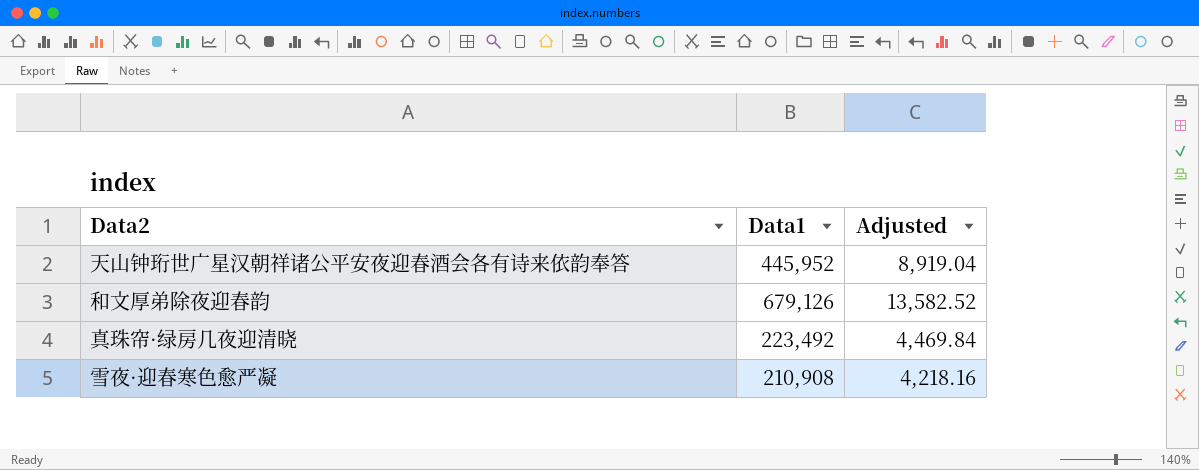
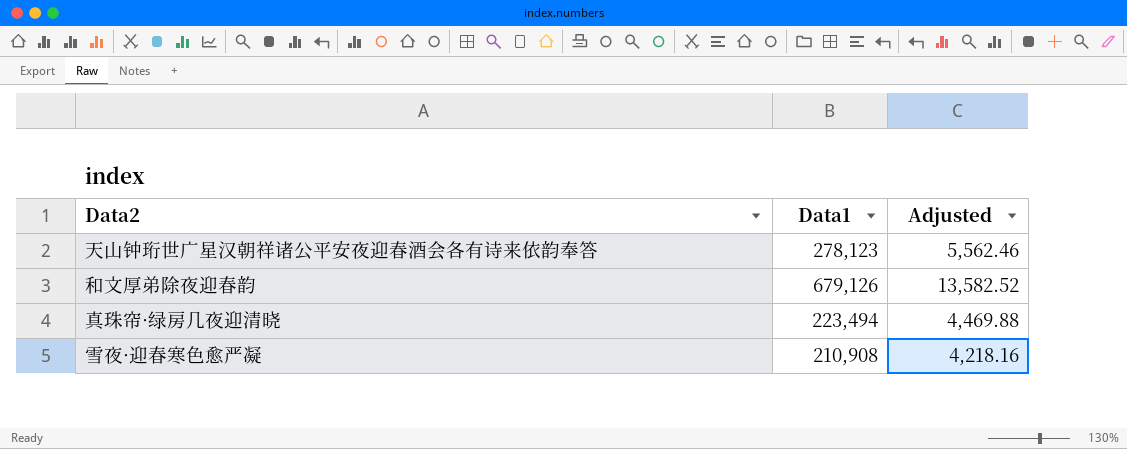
天山钟珩世广星汉朝祥诸公平安夜迎春酒会各有诗来依韵奉答 | Data1: 445,952 -> 278,123
天山钟珩世广星汉朝祥诸公平安夜迎春酒会各有诗来依韵奉答 | Adjusted: 8,919.04 -> 5,562.46
真珠帘·绿房几夜迎清晓 | Data1: 223,492 -> 223,494
真珠帘·绿房几夜迎清晓 | Adjusted: 4,469.84 -> 4,469.88

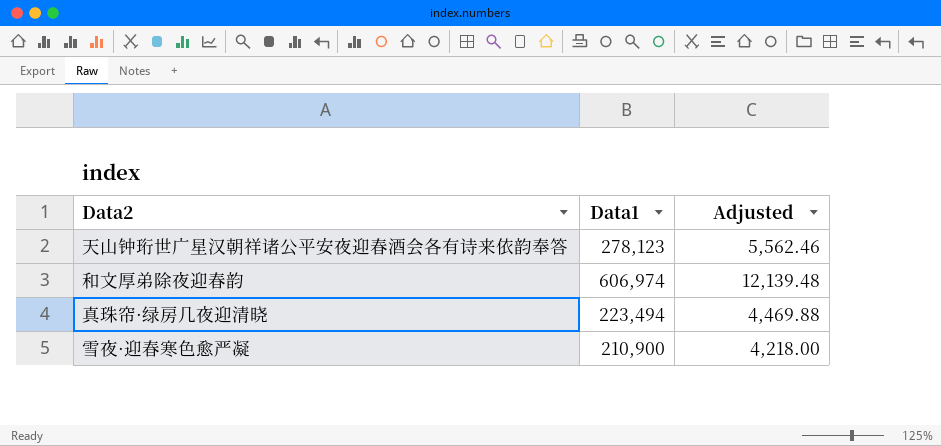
和文厚弟除夜迎春韵 | Data1: 679,126 -> 606,974
和文厚弟除夜迎春韵 | Adjusted: 13,582.52 -> 12,139.48
雪夜·迎春寒色愈严凝 | Data1: 210,908 -> 210,900
雪夜·迎春寒色愈严凝 | Adjusted: 4,218.16 -> 4,218.00

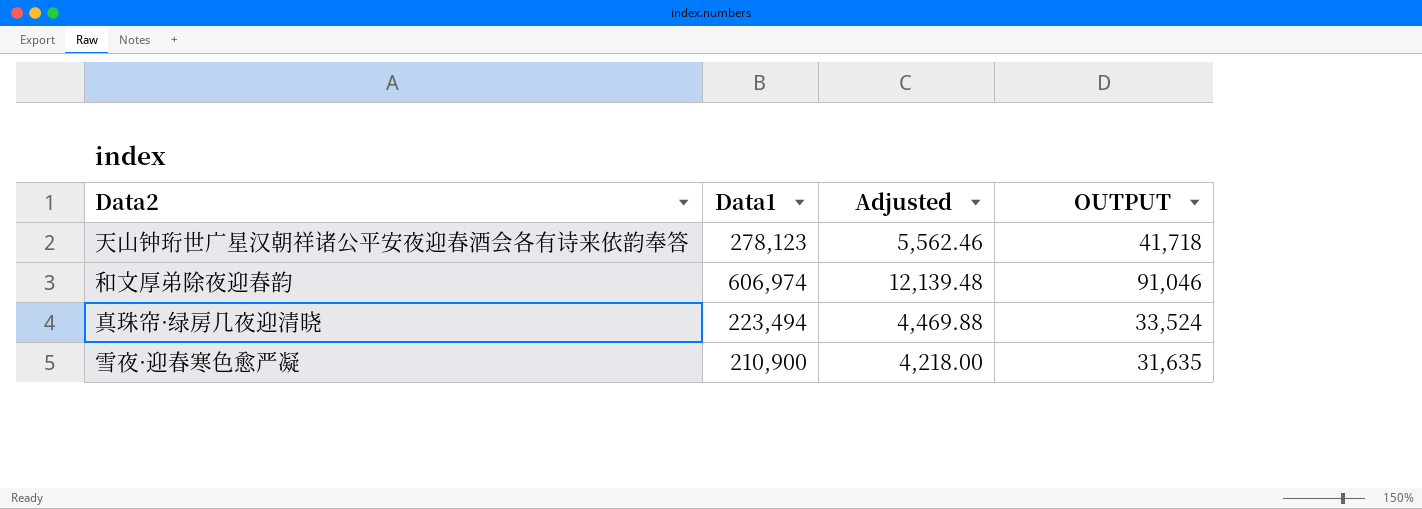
column OUTPUT | formula: none -> [Data1] * 0.15

